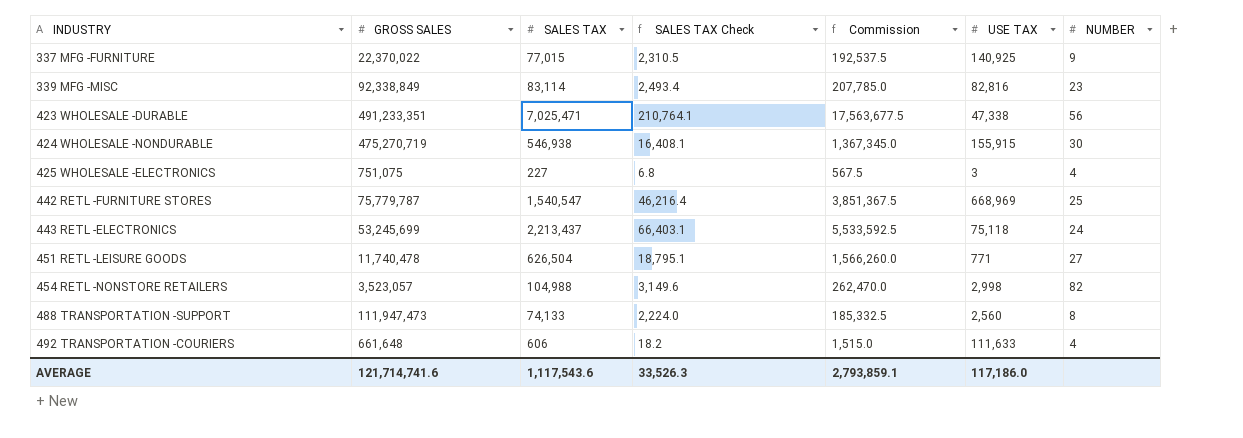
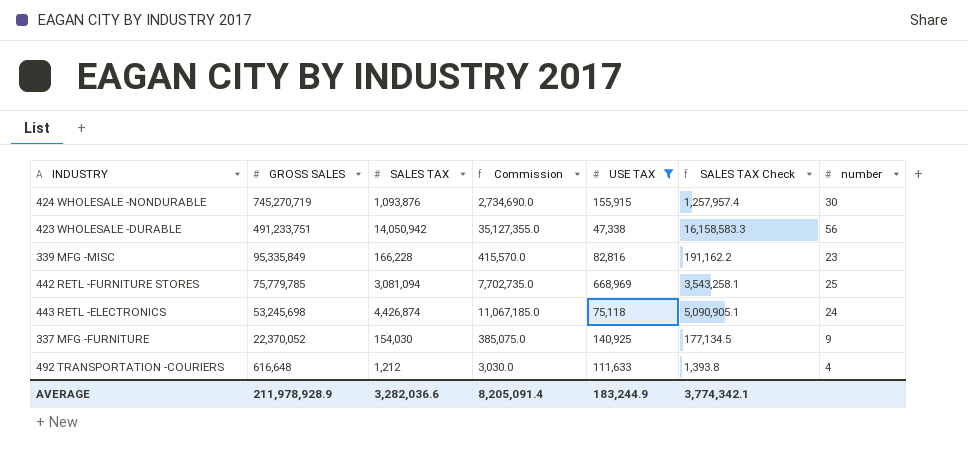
filter: none -> USE TAX >= 47,338
row order: INDUSTRY ascending -> GROSS SALES descending
column SALES TAX Check | formula: [SALES TAX] * 0.03 -> [SALES TAX] * 1.15
column SALES TAX Check | position: 4 -> 6
column name: NUMBER -> number
424 WHOLESALE -NONDURABLE | GROSS SALES: 475,270,719 -> 745,270,719
424 WHOLESALE -NONDURABLE | SALES TAX: 546,938 -> 1,093,876
424 WHOLESALE -NONDURABLE | Commission: 1,367,345.0 -> 2,734,690.0
423 WHOLESALE -DURABLE | GROSS SALES: 491,233,351 -> 491,233,751
423 WHOLESALE -DURABLE | SALES TAX: 7,025,471 -> 14,050,942
423 WHOLESALE -DURABLE | Commission: 17,563,677.5 -> 35,127,355.0
339 MFG -MISC | GROSS SALES: 92,338,849 -> 95,335,849
339 MFG -MISC | SALES TAX: 83,114 -> 166,228
339 MFG -MISC | Commission: 207,785.0 -> 415,570.0
442 RETL -FURNITURE STORES | GROSS SALES: 75,779,787 -> 75,779,785
442 RETL -FURNITURE STORES | SALES TAX: 1,540,547 -> 3,081,094
442 RETL -FURNITURE STORES | Commission: 3,851,367.5 -> 7,702,735.0
443 RETL -ELECTRONICS | GROSS SALES: 53,245,699 -> 53,245,698
443 RETL -ELECTRONICS | SALES TAX: 2,213,437 -> 4,426,874
443 RETL -ELECTRONICS | Commission: 5,533,592.5 -> 11,067,185.0
337 MFG -FURNITURE | GROSS SALES: 22,370,022 -> 22,370,052
337 MFG -FURNITURE | SALES TAX: 77,015 -> 154,030
337 MFG -FURNITURE | Commission: 192,537.5 -> 385,075.0
492 TRANSPORTATION -COURIERS | GROSS SALES: 661,648 -> 616,648
492 TRANSPORTATION -COURIERS | SALES TAX: 606 -> 1,212
492 TRANSPORTATION -COURIERS | Commission: 1,515.0 -> 3,030.0
AVERAGE | GROSS SALES: 121,714,741.6 -> 211,978,928.9
AVERAGE | SALES TAX: 1,117,543.6 -> 3,282,036.6
AVERAGE | Commission: 2,793,859.1 -> 8,205,091.4
AVERAGE | USE TAX: 117,186.0 -> 183,244.9
AVERAGE | SALES TAX Check: 33,526.3 -> 3,774,342.1

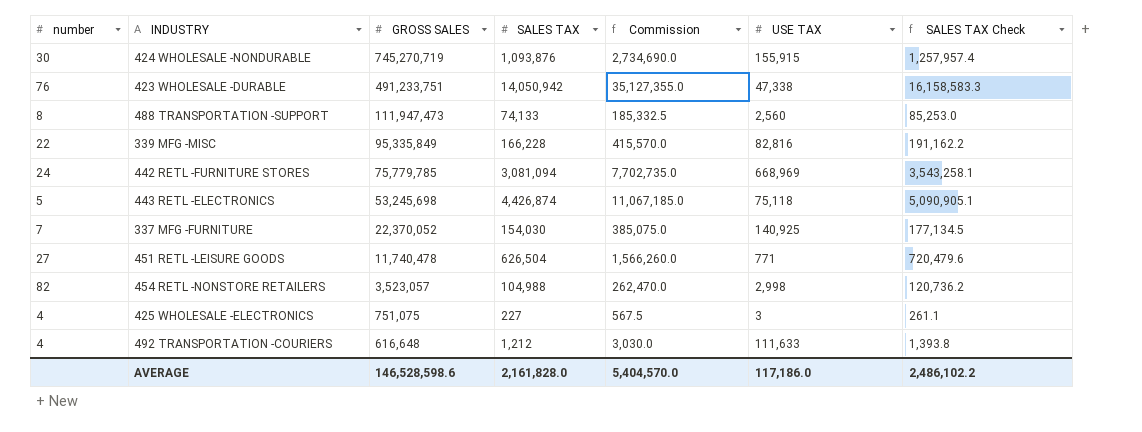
filter: USE TAX >= 47,338 -> none
column number | position: 7 -> 1
423 WHOLESALE -DURABLE | number: 56 -> 76
339 MFG -MISC | number: 23 -> 22
442 RETL -FURNITURE STORES | number: 25 -> 24
443 RETL -ELECTRONICS | number: 24 -> 5
337 MFG -FURNITURE | number: 9 -> 7
AVERAGE | GROSS SALES: 211,978,928.9 -> 146,528,598.6
AVERAGE | SALES TAX: 3,282,036.6 -> 2,161,828.0
AVERAGE | Commission: 8,205,091.4 -> 5,404,570.0
AVERAGE | USE TAX: 183,244.9 -> 117,186.0
AVERAGE | SALES TAX Check: 3,774,342.1 -> 2,486,102.2

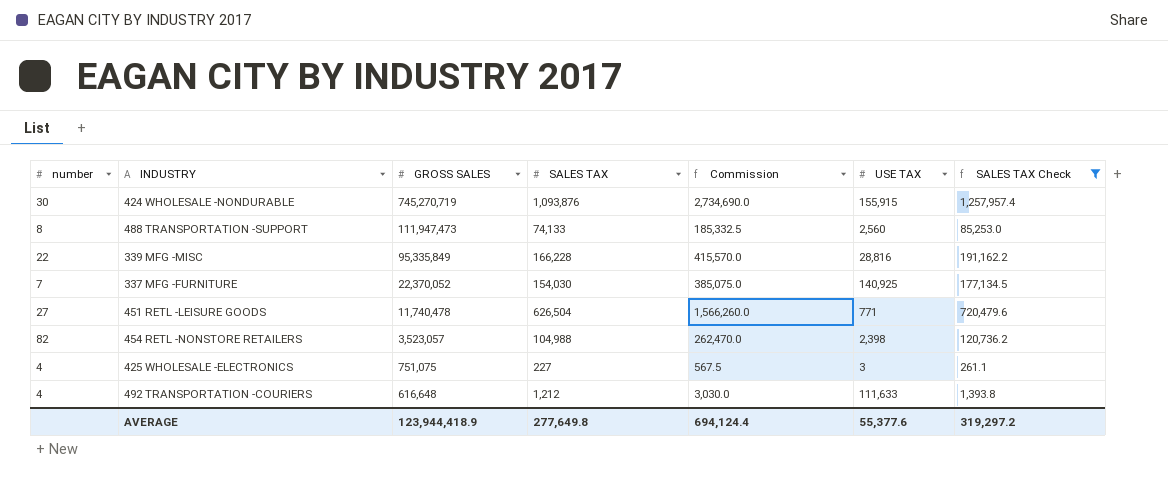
filter: none -> SALES TAX Check <= 1,257,957.4
339 MFG -MISC | USE TAX: 82,816 -> 28,816
454 RETL -NONSTORE RETAILERS | USE TAX: 2,998 -> 2,398
AVERAGE | GROSS SALES: 146,528,598.6 -> 123,944,418.9
AVERAGE | SALES TAX: 2,161,828.0 -> 277,649.8
AVERAGE | Commission: 5,404,570.0 -> 694,124.4
AVERAGE | USE TAX: 117,186.0 -> 55,377.6
AVERAGE | SALES TAX Check: 2,486,102.2 -> 319,297.2

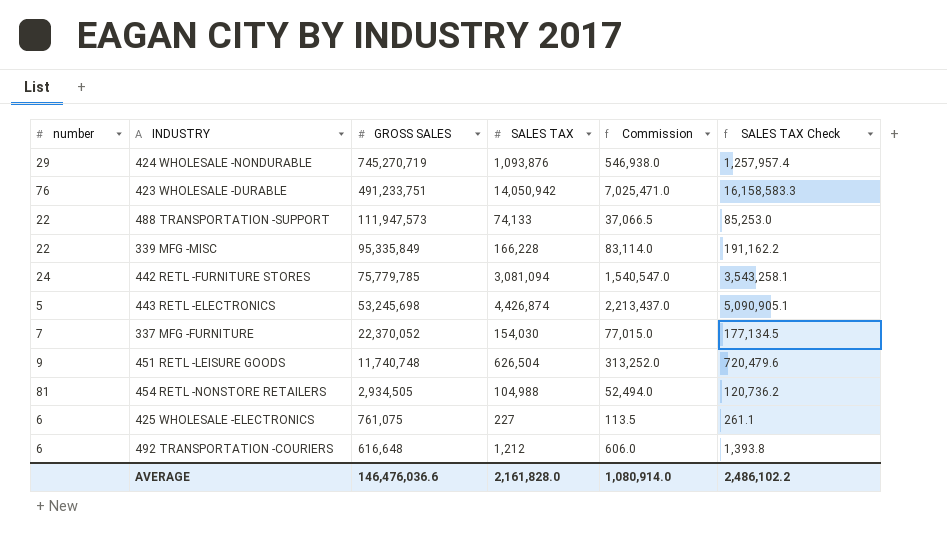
filter: SALES TAX Check <= 1,257,957.4 -> none
column USE TAX | position: 6 -> none
column Commission | formula: [SALES TAX] * 2.5 -> [SALES TAX] * 0.5
424 WHOLESALE -NONDURABLE | number: 30 -> 29
488 TRANSPORTATION -SUPPORT | number: 8 -> 22
488 TRANSPORTATION -SUPPORT | GROSS SALES: 111,947,473 -> 111,947,573
451 RETL -LEISURE GOODS | number: 27 -> 9
451 RETL -LEISURE GOODS | GROSS SALES: 11,740,478 -> 11,740,748
454 RETL -NONSTORE RETAILERS | number: 82 -> 81
454 RETL -NONSTORE RETAILERS | GROSS SALES: 3,523,057 -> 2,934,505
425 WHOLESALE -ELECTRONICS | number: 4 -> 6
425 WHOLESALE -ELECTRONICS | GROSS SALES: 751,075 -> 761,075
492 TRANSPORTATION -COURIERS | number: 4 -> 6
AVERAGE | GROSS SALES: 123,944,418.9 -> 146,476,036.6
AVERAGE | SALES TAX: 277,649.8 -> 2,161,828.0
AVERAGE | Commission: 694,124.4 -> 1,080,914.0
AVERAGE | SALES TAX Check: 319,297.2 -> 2,486,102.2

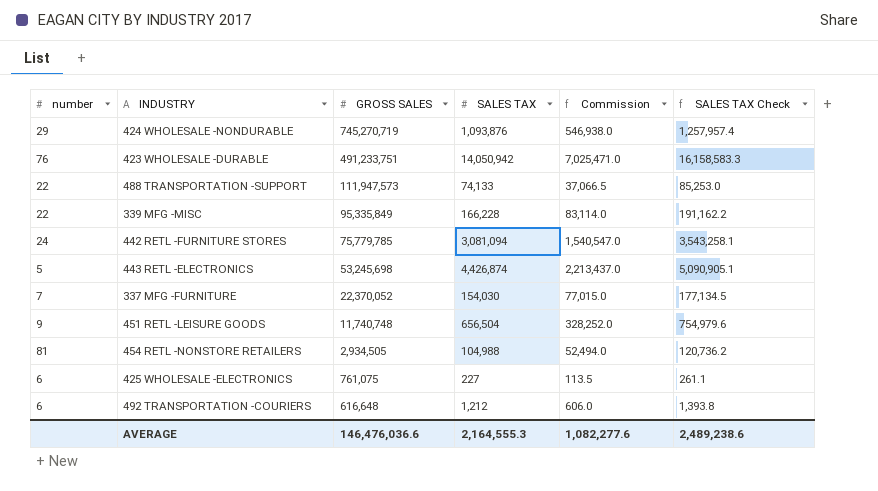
451 RETL -LEISURE GOODS | SALES TAX: 626,504 -> 656,504
451 RETL -LEISURE GOODS | Commission: 313,252.0 -> 328,252.0
451 RETL -LEISURE GOODS | SALES TAX Check: 720,479.6 -> 754,979.6
AVERAGE | SALES TAX: 2,161,828.0 -> 2,164,555.3
AVERAGE | Commission: 1,080,914.0 -> 1,082,277.6
AVERAGE | SALES TAX Check: 2,486,102.2 -> 2,489,238.6

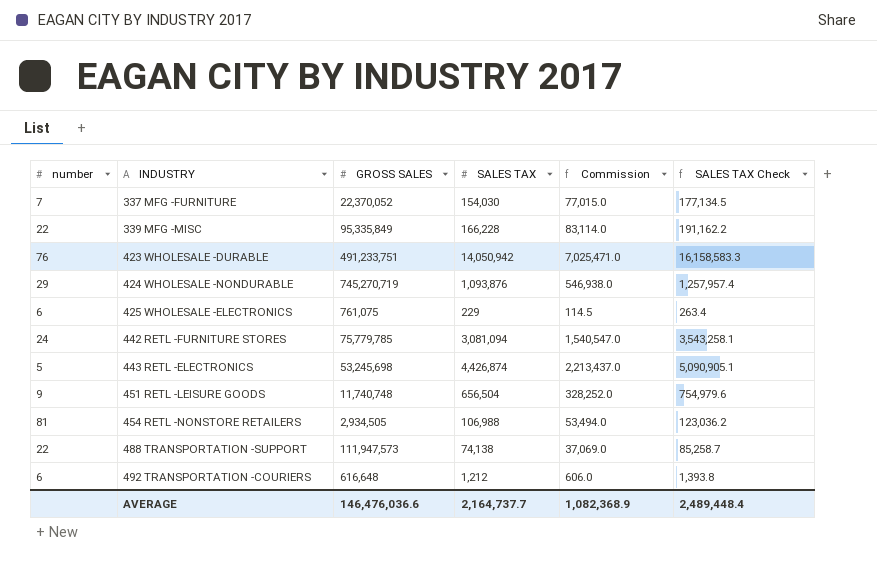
row order: GROSS SALES descending -> INDUSTRY ascending
425 WHOLESALE -ELECTRONICS | SALES TAX: 227 -> 229
425 WHOLESALE -ELECTRONICS | Commission: 113.5 -> 114.5
425 WHOLESALE -ELECTRONICS | SALES TAX Check: 261.1 -> 263.4
454 RETL -NONSTORE RETAILERS | SALES TAX: 104,988 -> 106,988
454 RETL -NONSTORE RETAILERS | Commission: 52,494.0 -> 53,494.0
454 RETL -NONSTORE RETAILERS | SALES TAX Check: 120,736.2 -> 123,036.2
488 TRANSPORTATION -SUPPORT | SALES TAX: 74,133 -> 74,138
488 TRANSPORTATION -SUPPORT | Commission: 37,066.5 -> 37,069.0
488 TRANSPORTATION -SUPPORT | SALES TAX Check: 85,253.0 -> 85,258.7
AVERAGE | SALES TAX: 2,164,555.3 -> 2,164,737.7
AVERAGE | Commission: 1,082,277.6 -> 1,082,368.9
AVERAGE | SALES TAX Check: 2,489,238.6 -> 2,489,448.4

